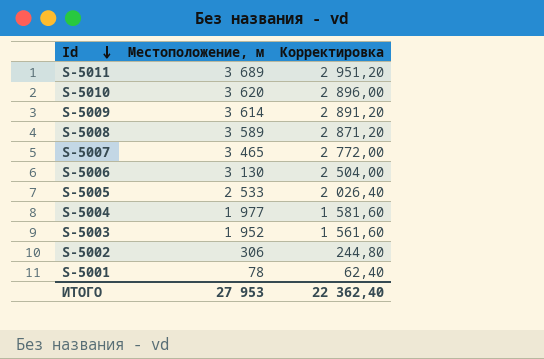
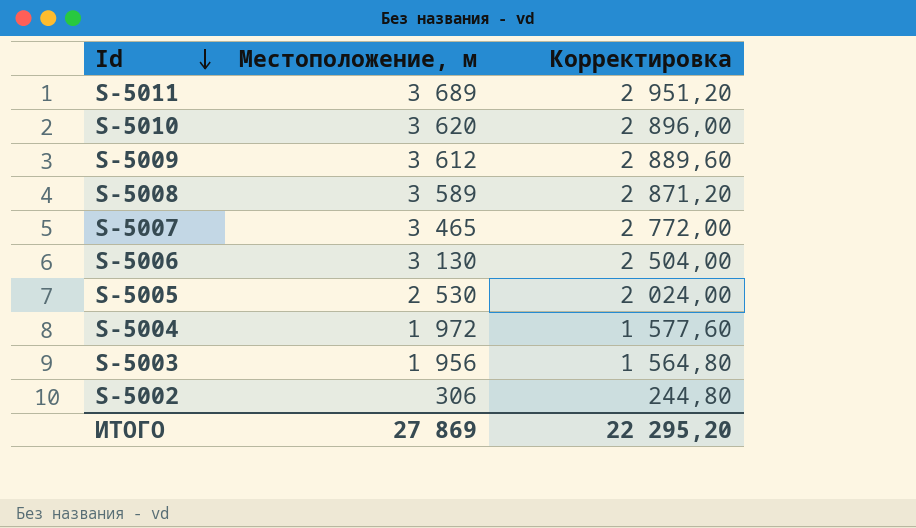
row S-5001: 78 | 62,40 -> none
S-5009 | Местоположение, м: 3 614 -> 3 612
S-5009 | Корректировка: 2 891,20 -> 2 889,60
S-5005 | Местоположение, м: 2 533 -> 2 530
S-5005 | Корректировка: 2 026,40 -> 2 024,00
S-5004 | Местоположение, м: 1 977 -> 1 972
S-5004 | Корректировка: 1 581,60 -> 1 577,60
S-5003 | Местоположение, м: 1 952 -> 1 956
S-5003 | Корректировка: 1 561,60 -> 1 564,80
ИТОГО | Местоположение, м: 27 953 -> 27 869
ИТОГО | Корректировка: 22 362,40 -> 22 295,20

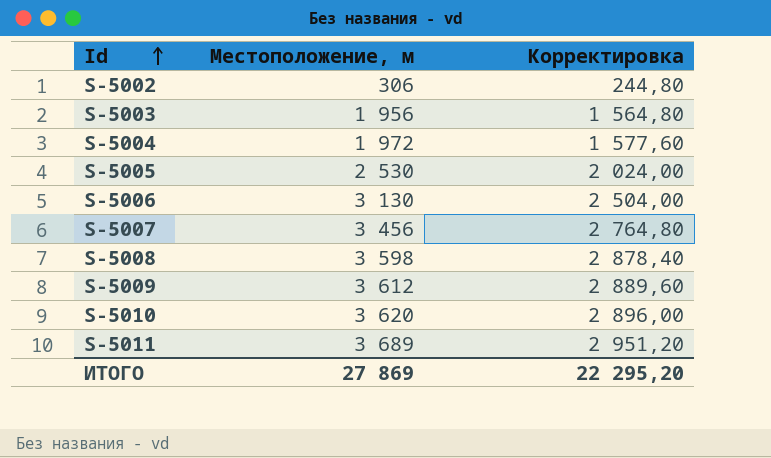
row order: Id descending -> Id ascending
S-5007 | Местоположение, м: 3 465 -> 3 456
S-5007 | Корректировка: 2 772,00 -> 2 764,80
S-5008 | Местоположение, м: 3 589 -> 3 598
S-5008 | Корректировка: 2 871,20 -> 2 878,40

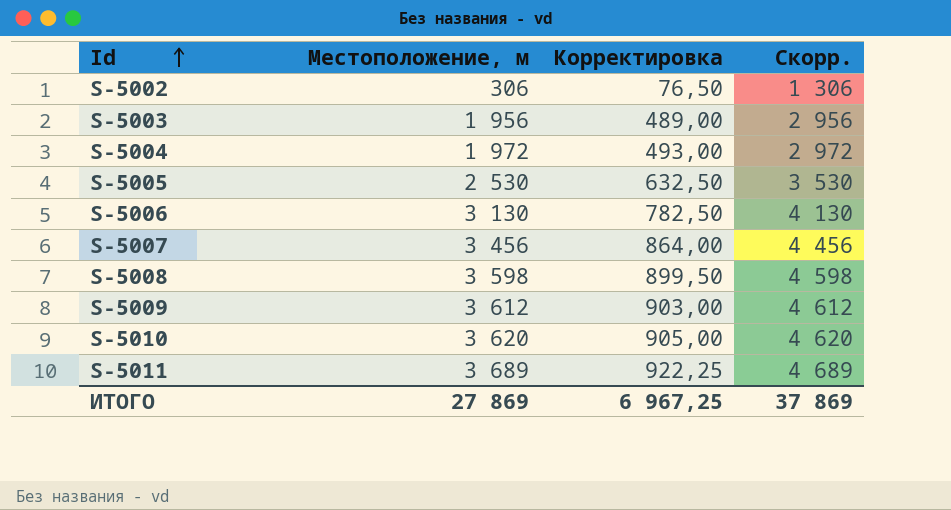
column Корректировка | formula: [Местоположение, м] * 0,8 -> [Местоположение, м] * 0,25
column Скорр. | formula: none -> [Местоположение, м] + 1000
ИТОГО | Корректировка: 22 295,20 -> 6 967,25

